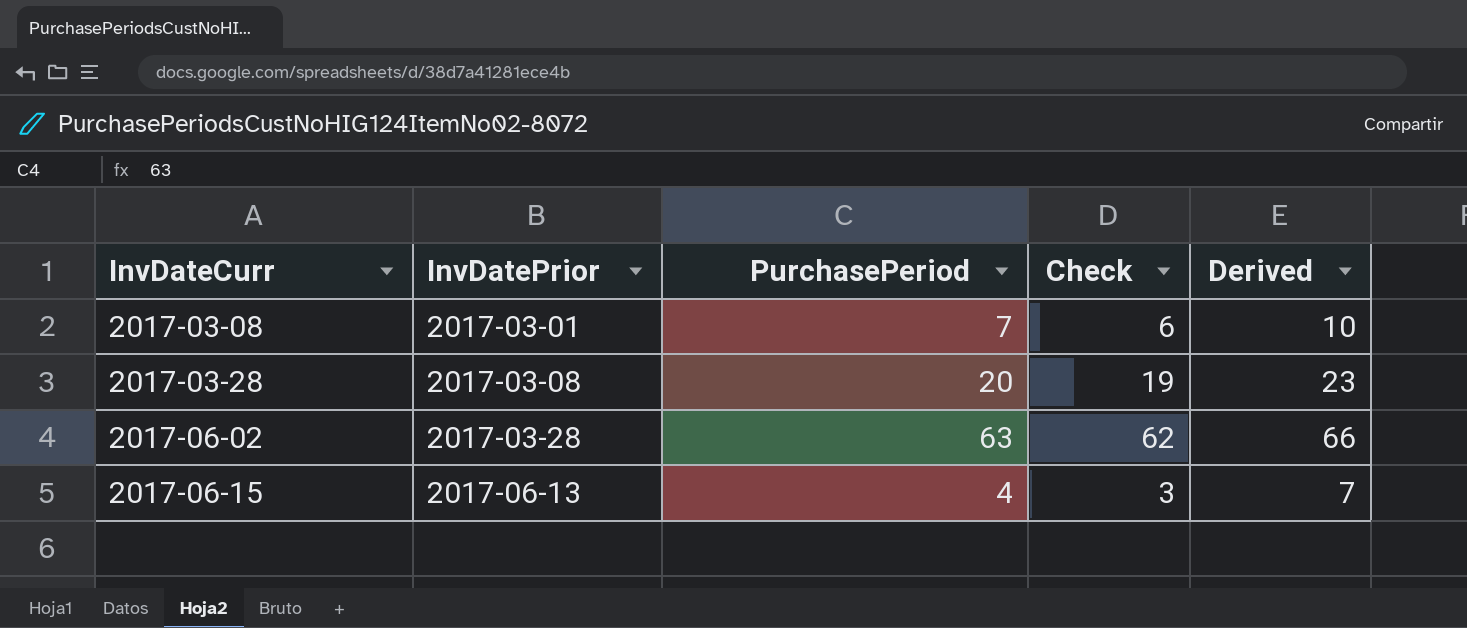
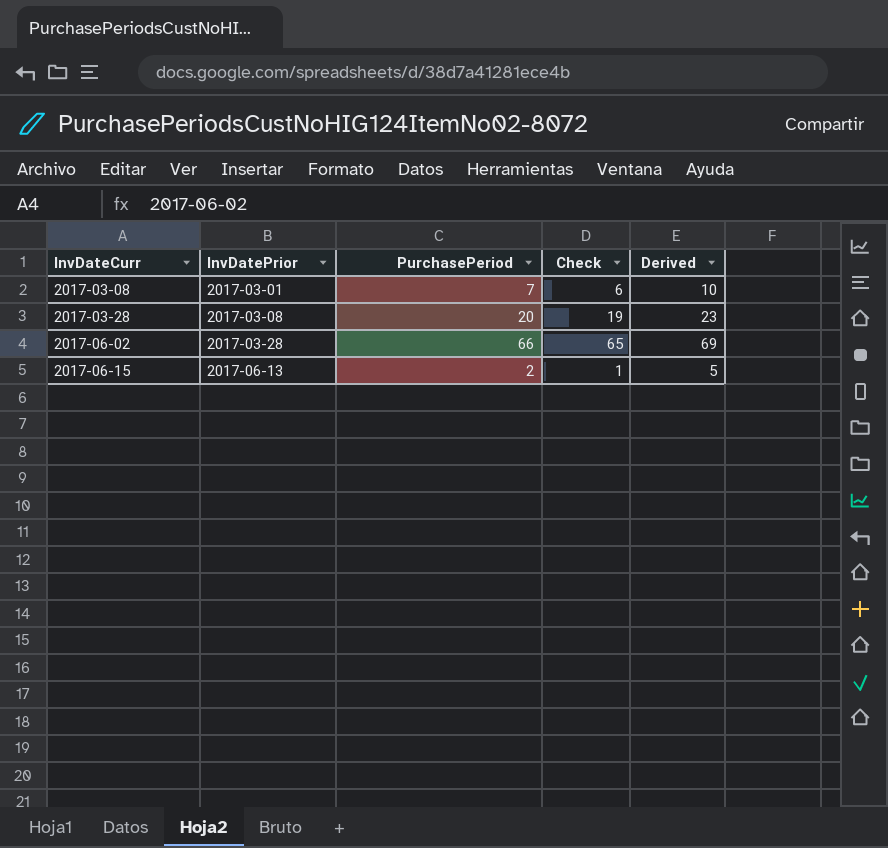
2017-06-02 | PurchasePeriod: 63 -> 66
2017-06-02 | Check: 62 -> 65
2017-06-02 | Derived: 66 -> 69
2017-06-15 | PurchasePeriod: 4 -> 2
2017-06-15 | Check: 3 -> 1
2017-06-15 | Derived: 7 -> 5

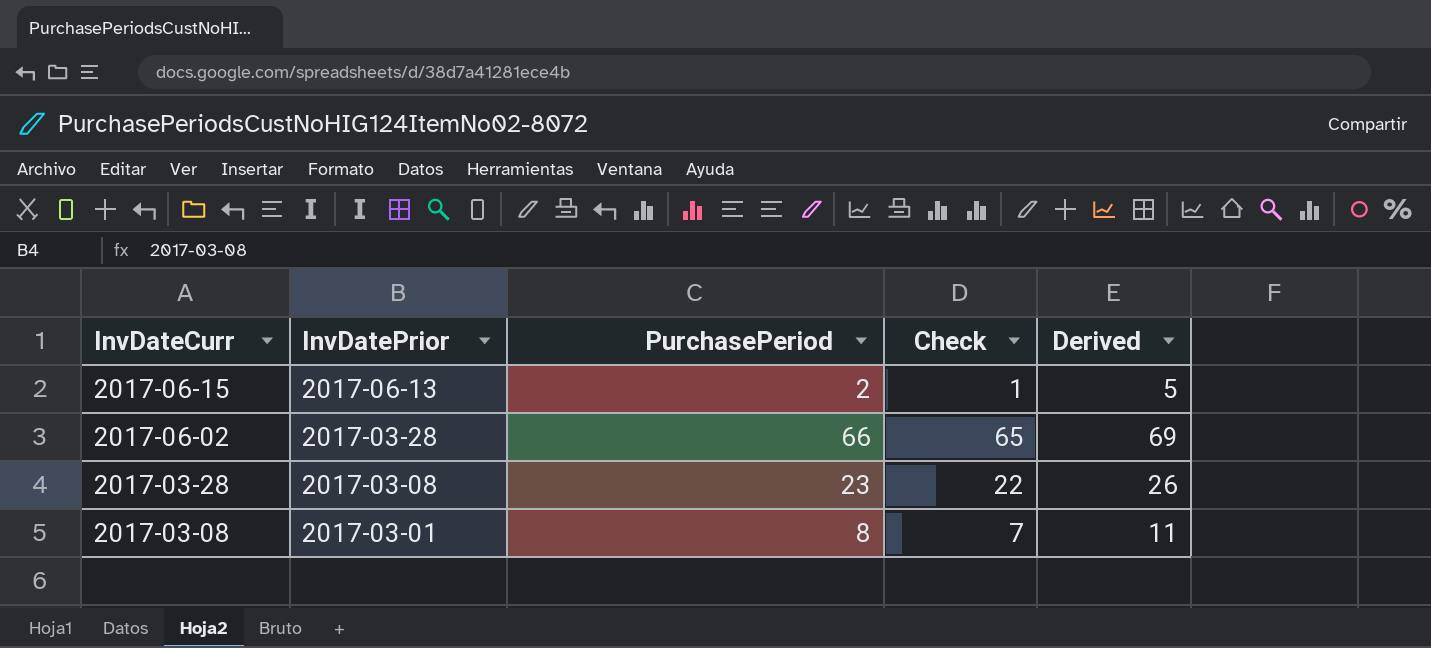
row order: InvDateCurr ascending -> InvDateCurr descending
2017-03-28 | PurchasePeriod: 20 -> 23
2017-03-28 | Check: 19 -> 22
2017-03-28 | Derived: 23 -> 26
2017-03-08 | PurchasePeriod: 7 -> 8
2017-03-08 | Check: 6 -> 7
2017-03-08 | Derived: 10 -> 11

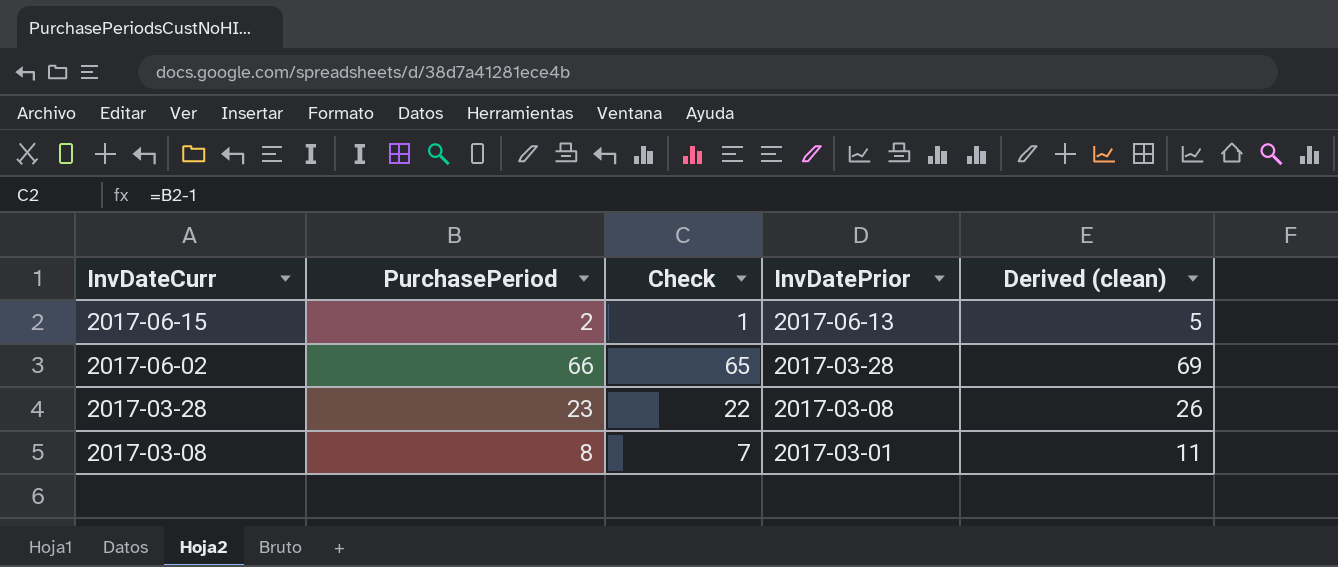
column InvDatePrior | position: 2 -> 4
column name: Derived -> Derived (clean)

